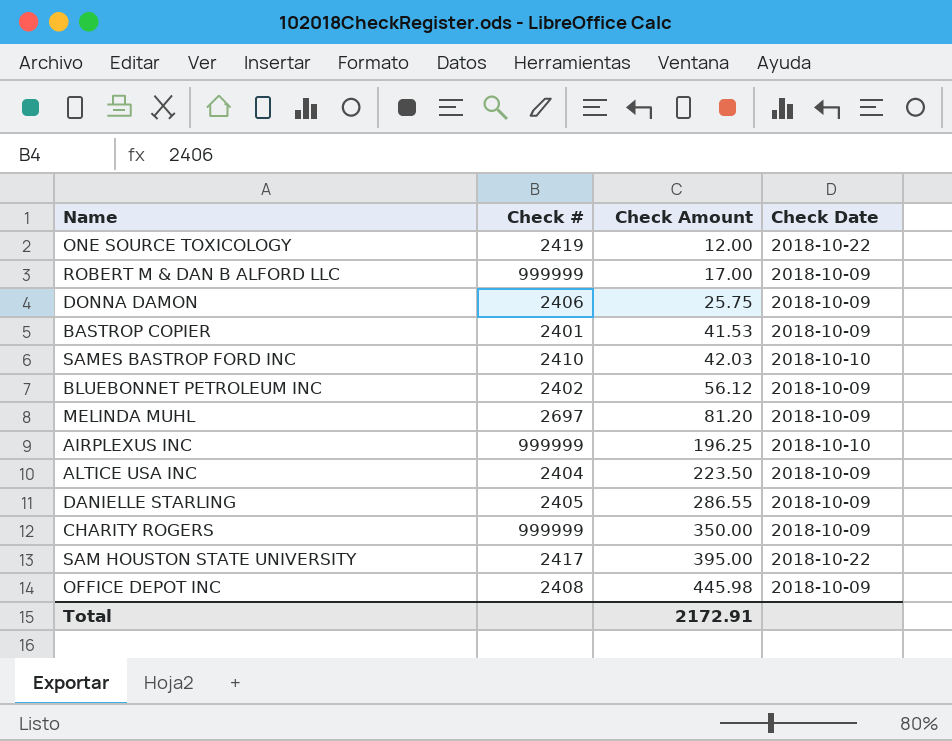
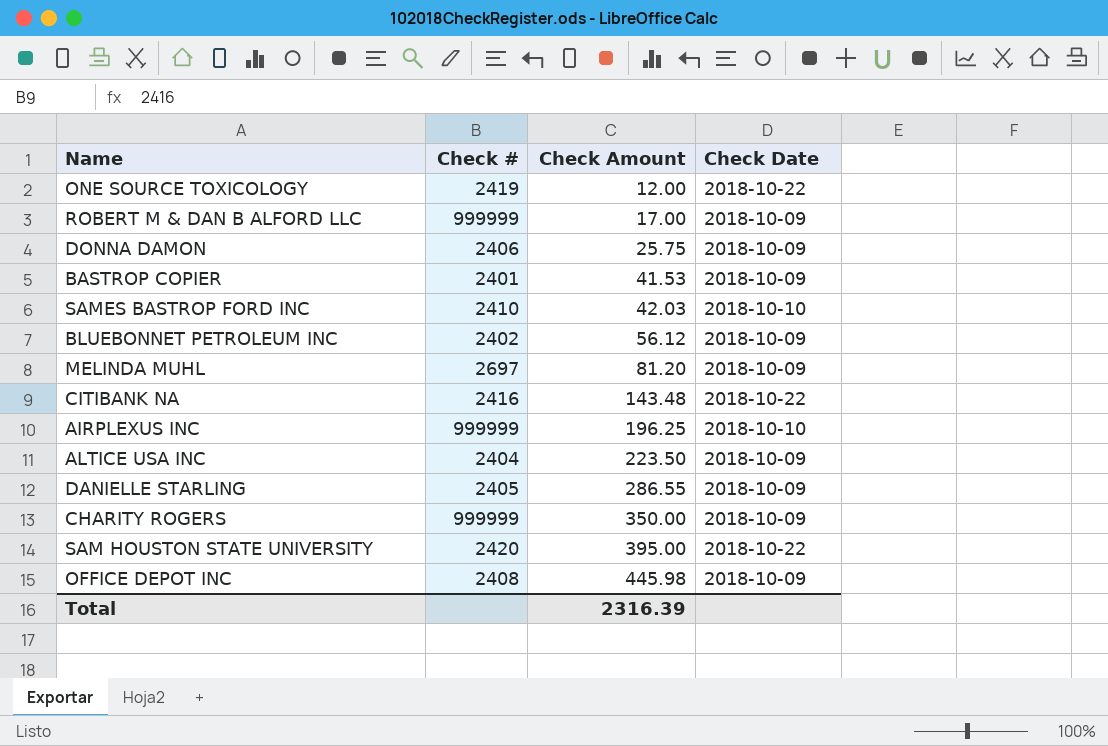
row CITIBANK NA: none -> 2416 | 143.48 | 2018-10-22
SAM HOUSTON STATE UNIVERSITY | Check #: 2417 -> 2420
Total | Check Amount: 2172.91 -> 2316.39

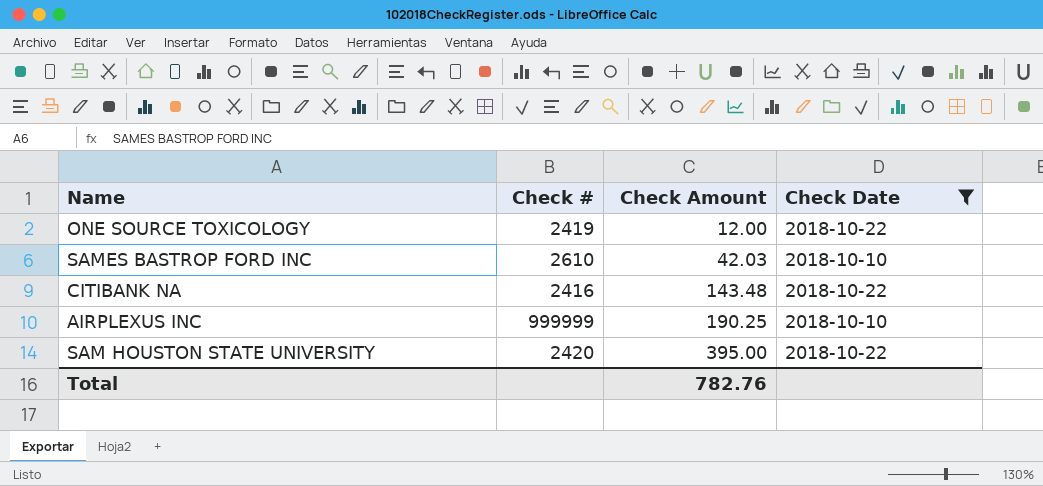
filter: none -> Check Date != 2018-10-09
SAMES BASTROP FORD INC | Check #: 2410 -> 2610
AIRPLEXUS INC | Check Amount: 196.25 -> 190.25
Total | Check Amount: 2316.39 -> 782.76

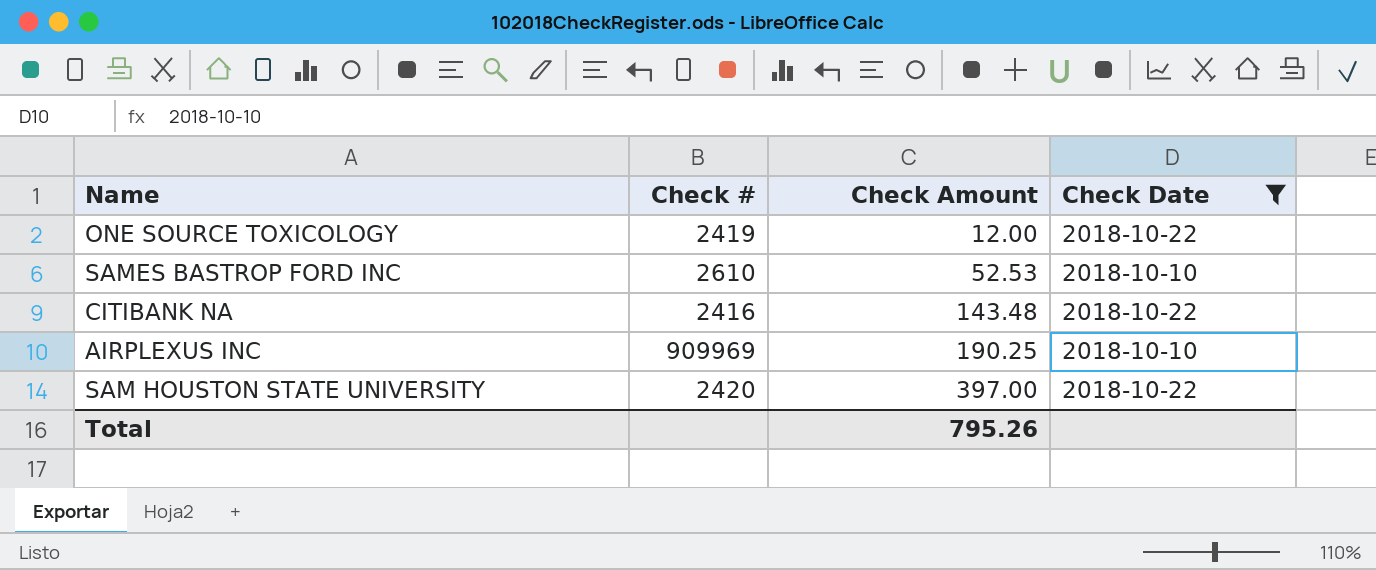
SAMES BASTROP FORD INC | Check Amount: 42.03 -> 52.53
AIRPLEXUS INC | Check #: 999999 -> 909969
SAM HOUSTON STATE UNIVERSITY | Check Amount: 395.00 -> 397.00
Total | Check Amount: 782.76 -> 795.26

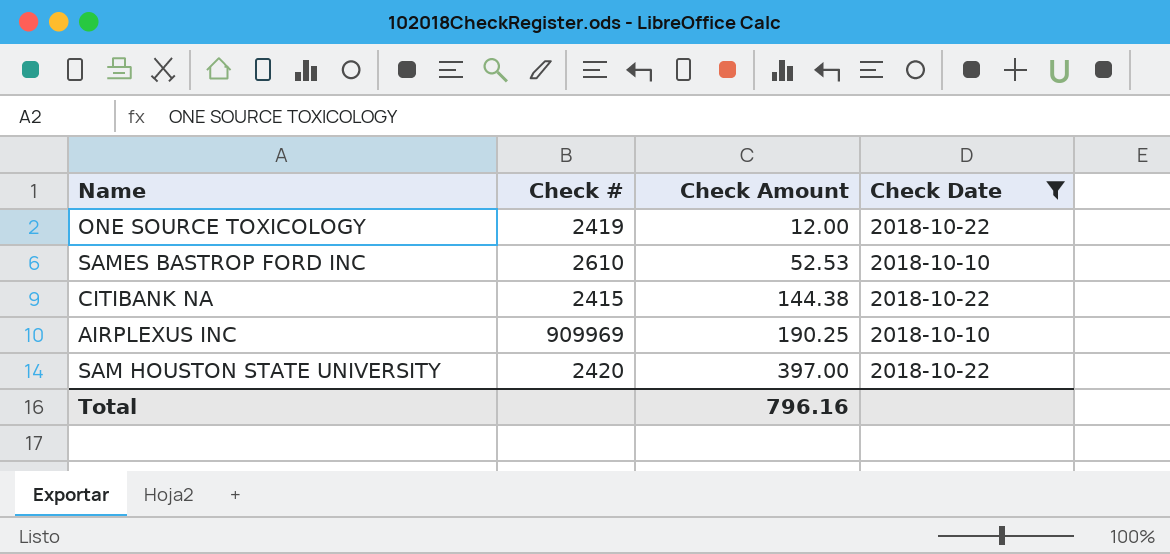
CITIBANK NA | Check #: 2416 -> 2415
CITIBANK NA | Check Amount: 143.48 -> 144.38
Total | Check Amount: 795.26 -> 796.16

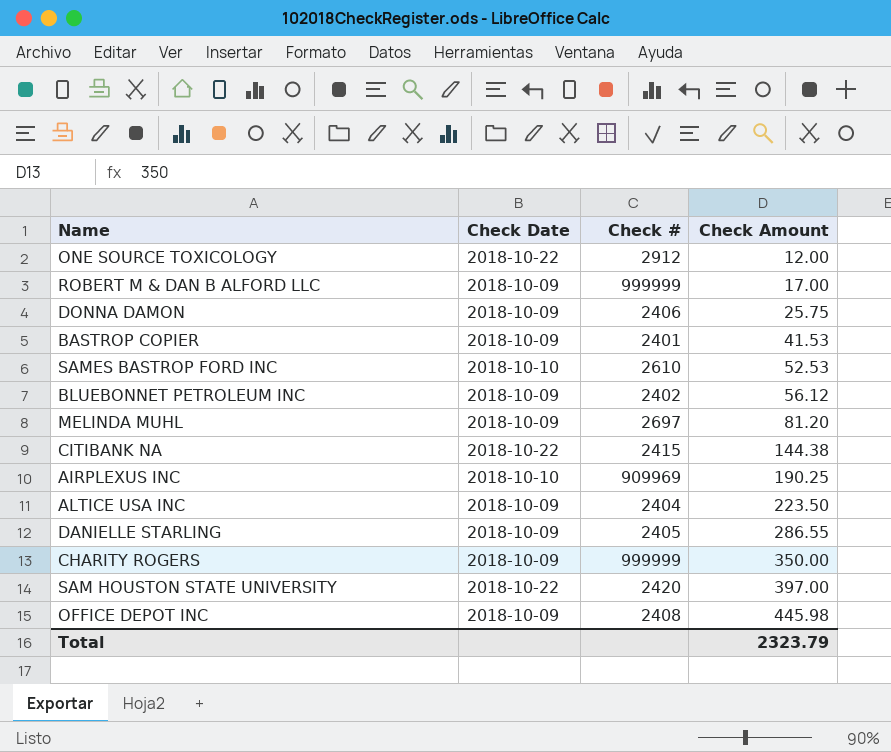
filter: Check Date != 2018-10-09 -> none
column Check Date | position: 4 -> 2
ONE SOURCE TOXICOLOGY | Check #: 2419 -> 2912
Total | Check Amount: 796.16 -> 2323.79

